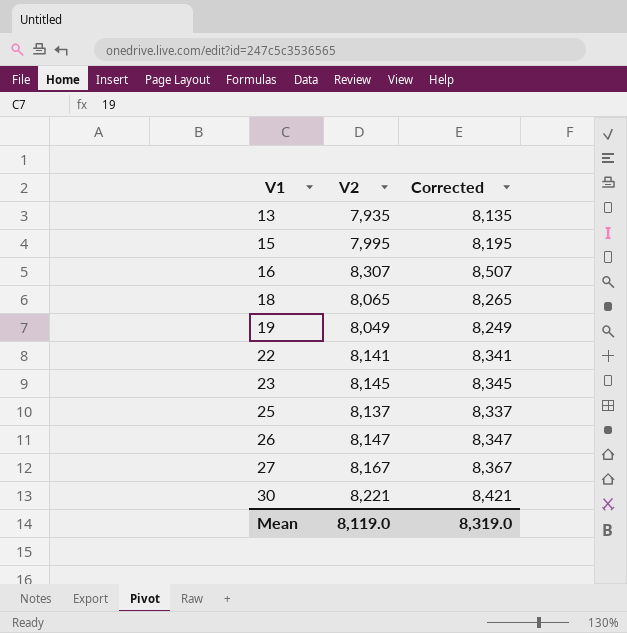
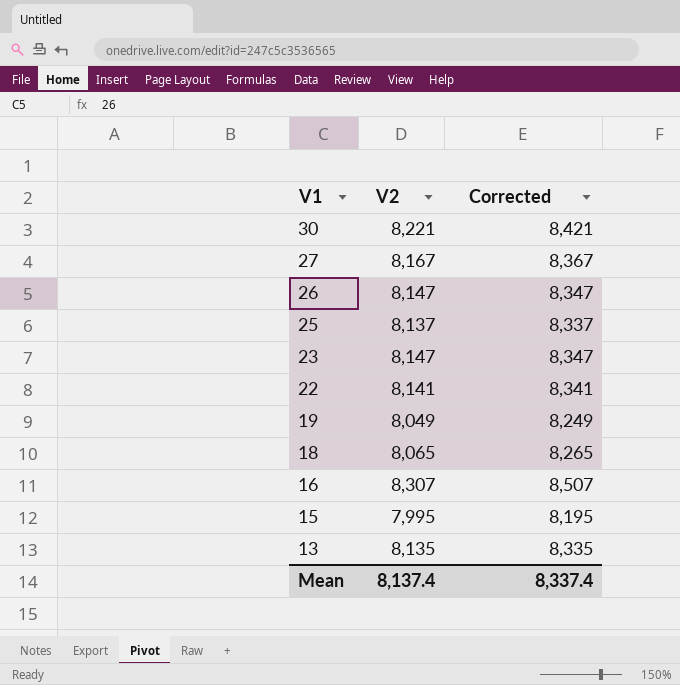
row order: V1 ascending -> V1 descending
23 | V2: 8,145 -> 8,147
23 | Corrected: 8,345 -> 8,347
13 | V2: 7,935 -> 8,135
13 | Corrected: 8,135 -> 8,335
Mean | V2: 8,119.0 -> 8,137.4
Mean | Corrected: 8,319.0 -> 8,337.4

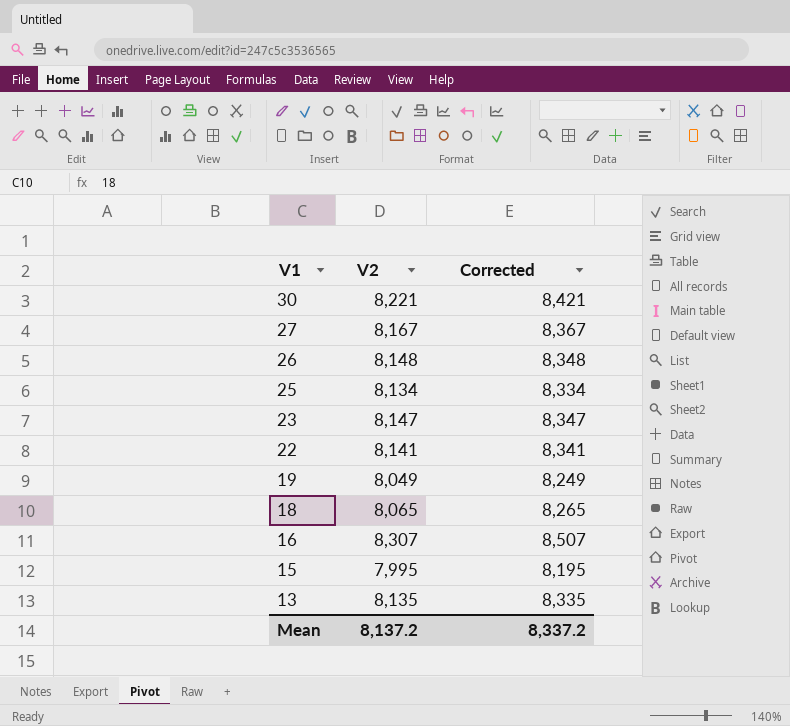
26 | V2: 8,147 -> 8,148
26 | Corrected: 8,347 -> 8,348
25 | V2: 8,137 -> 8,134
25 | Corrected: 8,337 -> 8,334
Mean | V2: 8,137.4 -> 8,137.2
Mean | Corrected: 8,337.4 -> 8,337.2

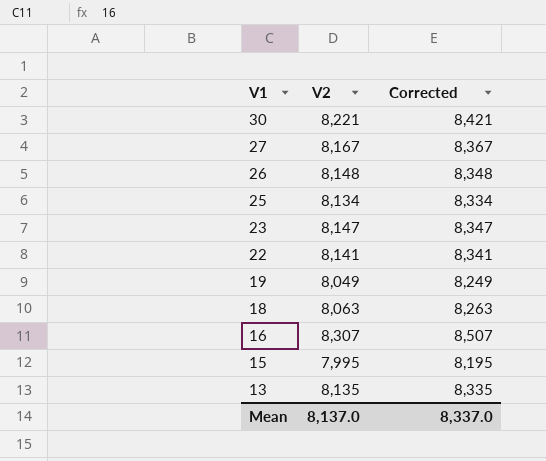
18 | V2: 8,065 -> 8,063
18 | Corrected: 8,265 -> 8,263
Mean | V2: 8,137.2 -> 8,137.0
Mean | Corrected: 8,337.2 -> 8,337.0

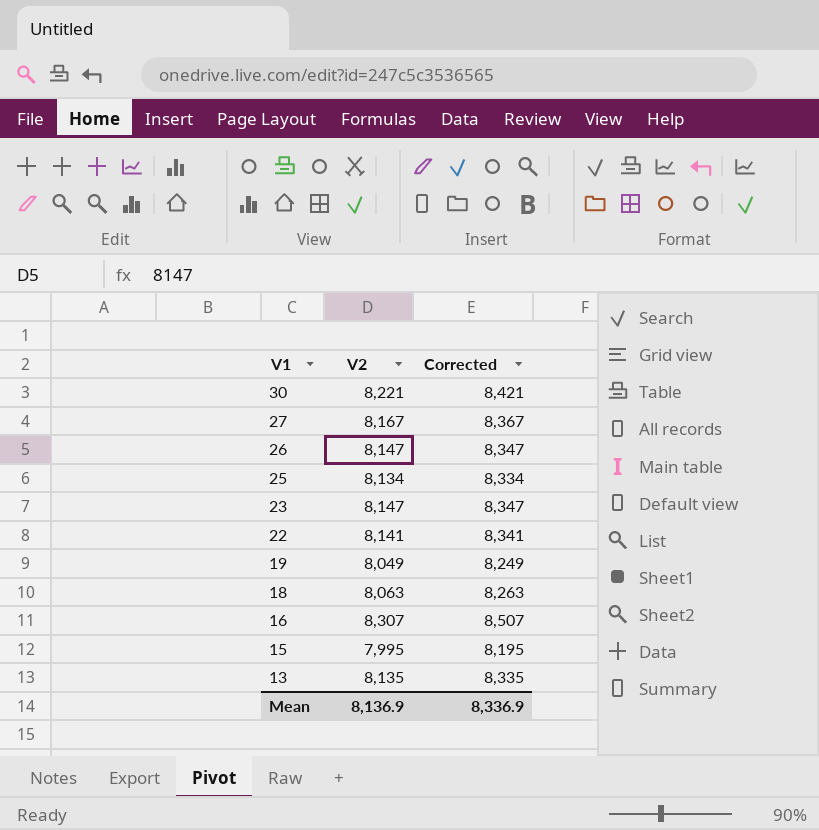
26 | V2: 8,148 -> 8,147
26 | Corrected: 8,348 -> 8,347
Mean | V2: 8,137.0 -> 8,136.9
Mean | Corrected: 8,337.0 -> 8,336.9

